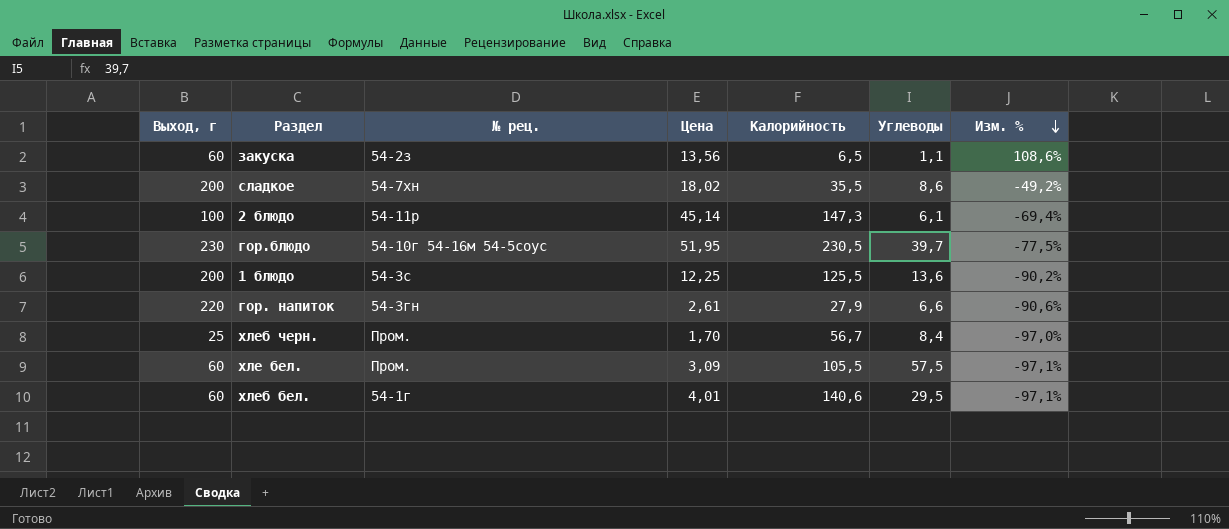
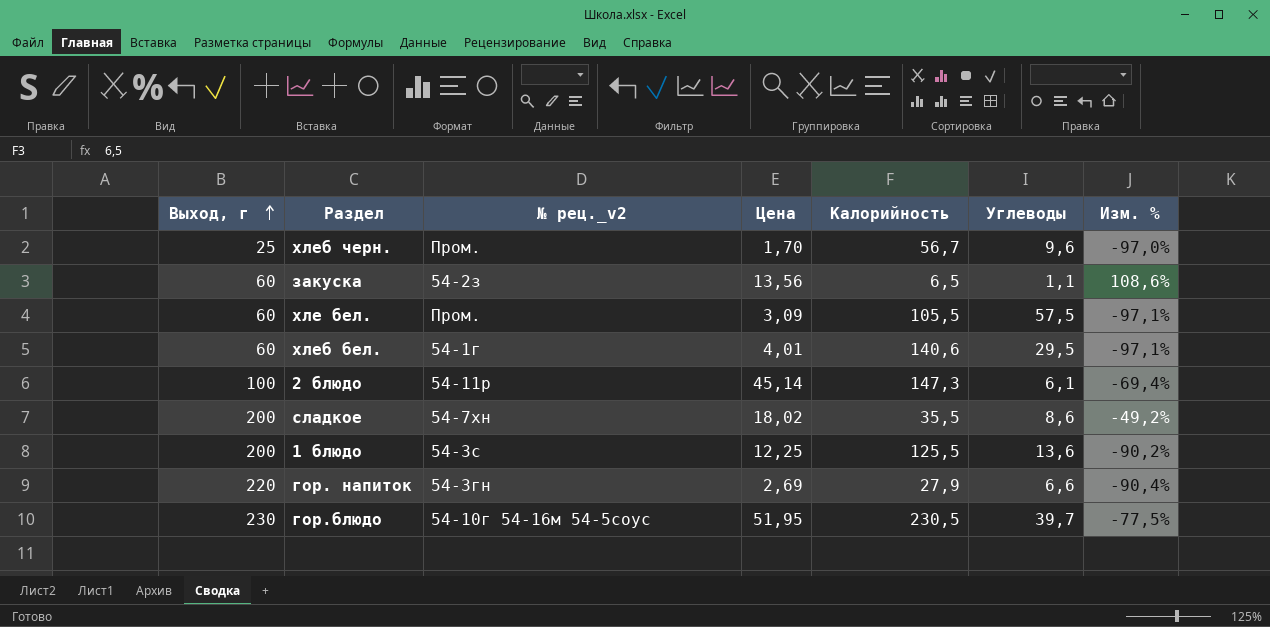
row order: Изм. % descending -> Выход, г ascending
column name: № рец. -> № рец._v2
хлеб черн. | Углеводы: 8,4 -> 9,6
гор. напиток | Цена: 2,61 -> 2,69
гор. напиток | Изм. %: -90,6% -> -90,4%

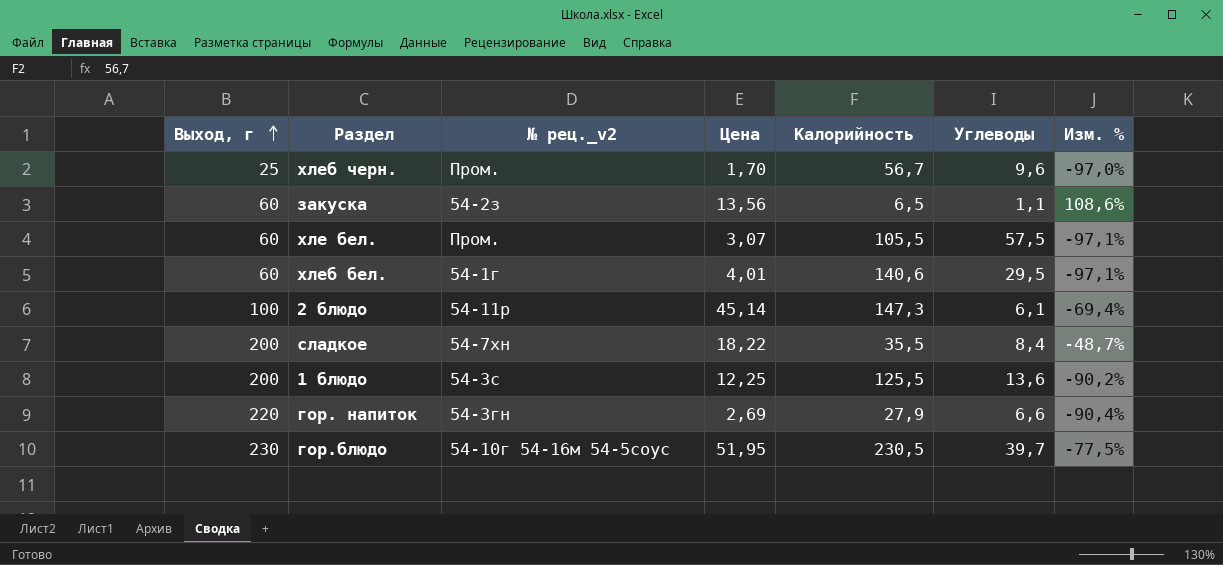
хле бел. | Цена: 3,09 -> 3,07
сладкое | Цена: 18,02 -> 18,22
сладкое | Углеводы: 8,6 -> 8,4
сладкое | Изм. %: -49,2% -> -48,7%

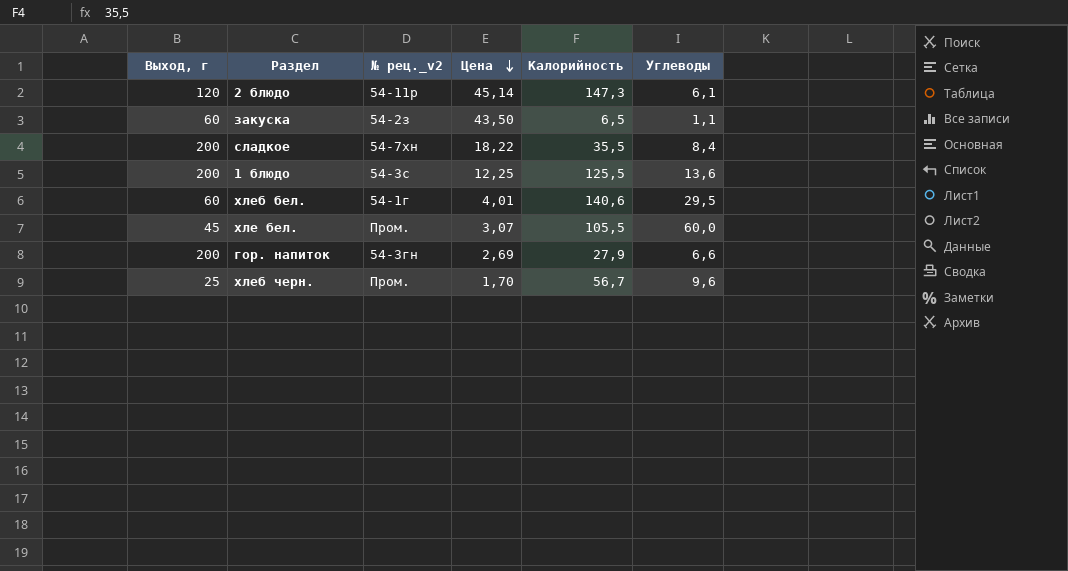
row order: Выход, г ascending -> Цена descending
column Изм. % | formula: ([Цена] - [Калорийность]) / [Калорийность] -> none
row гор.блюдо: 230 | 54-10г 54-16м 54-5соус | 51,95 | 230,5 | 39,7 | -77,5% -> none
2 блюдо | Выход, г: 100 -> 120
закуска | Цена: 13,56 -> 43,50
хле бел. | Выход, г: 60 -> 45
хле бел. | Углеводы: 57,5 -> 60,0
гор. напиток | Выход, г: 220 -> 200

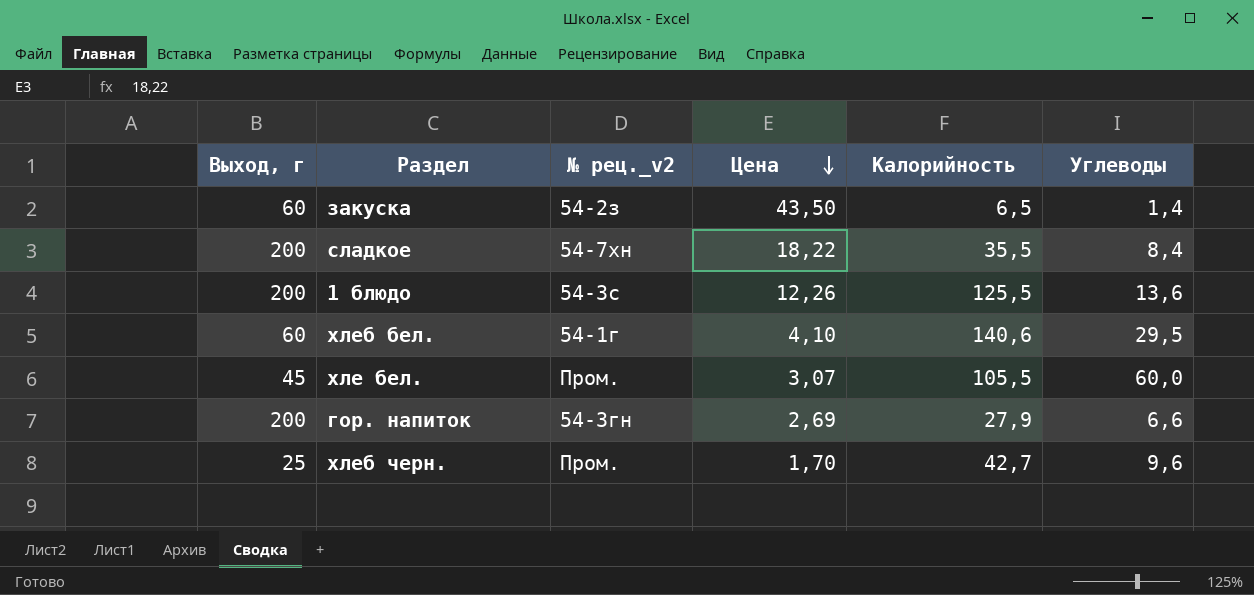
row 2 блюдо: 120 | 54-11р | 45,14 | 147,3 | 6,1 -> none
закуска | Углеводы: 1,1 -> 1,4
1 блюдо | Цена: 12,25 -> 12,26
хлеб бел. | Цена: 4,01 -> 4,10
хлеб черн. | Калорийность: 56,7 -> 42,7

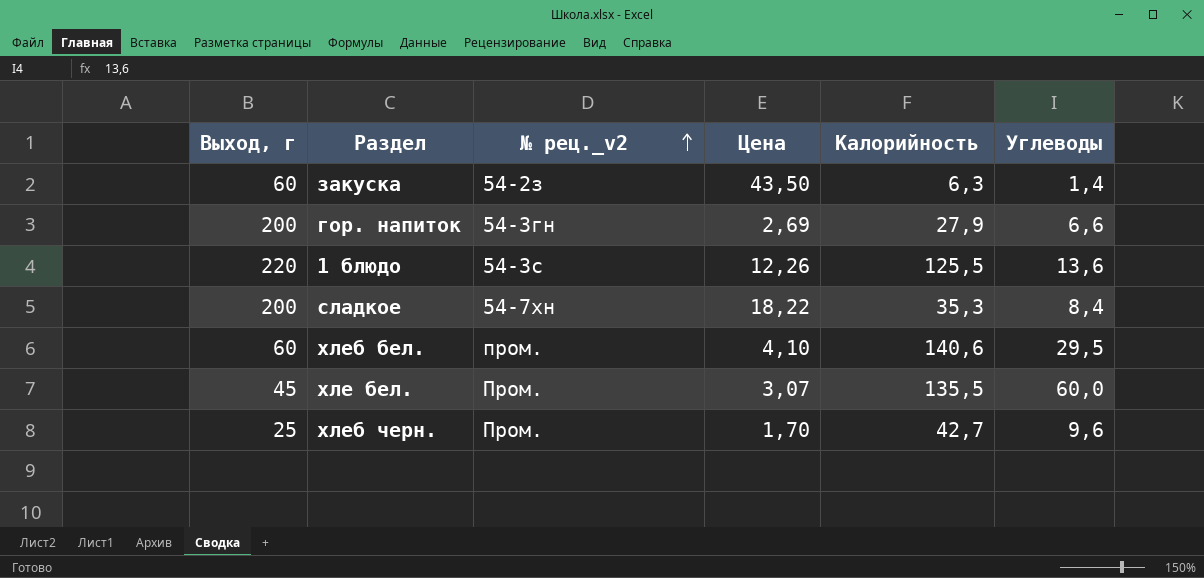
row order: Цена descending -> № рец._v2 ascending
закуска | Калорийность: 6,5 -> 6,3
1 блюдо | Выход, г: 200 -> 220
сладкое | Калорийность: 35,5 -> 35,3
хлеб бел. | № рец._v2: 54-1г -> пром.
хле бел. | Калорийность: 105,5 -> 135,5

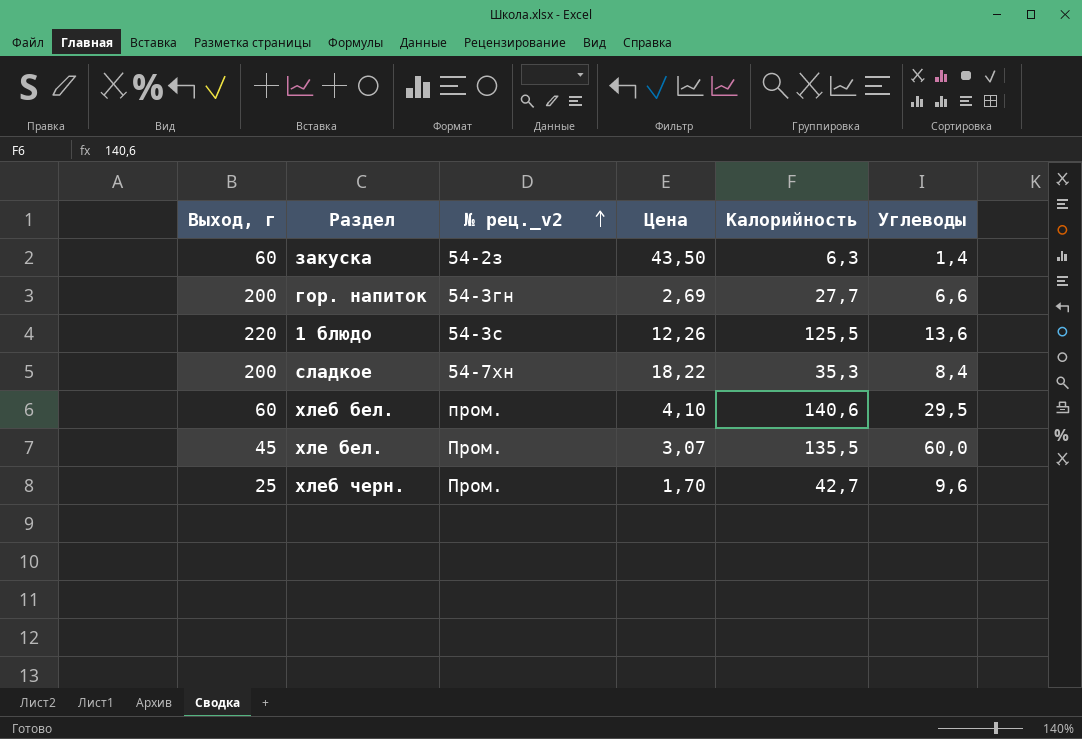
гор. напиток | Калорийность: 27,9 -> 27,7

